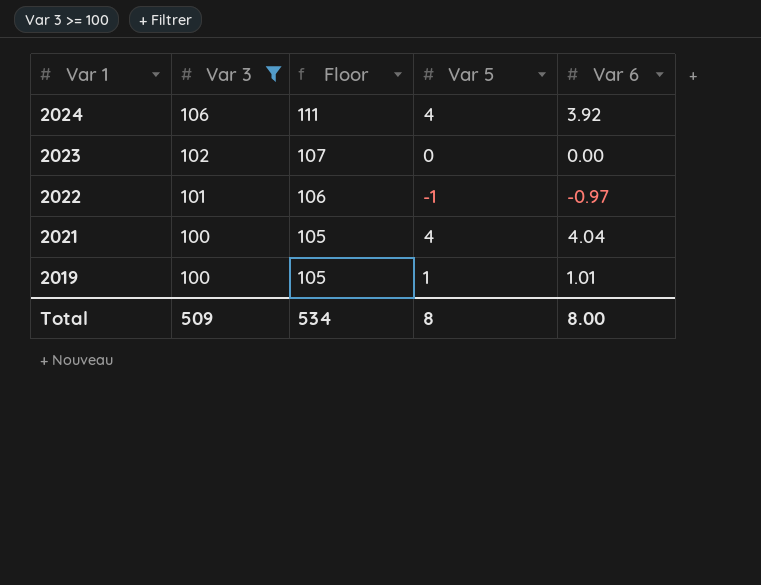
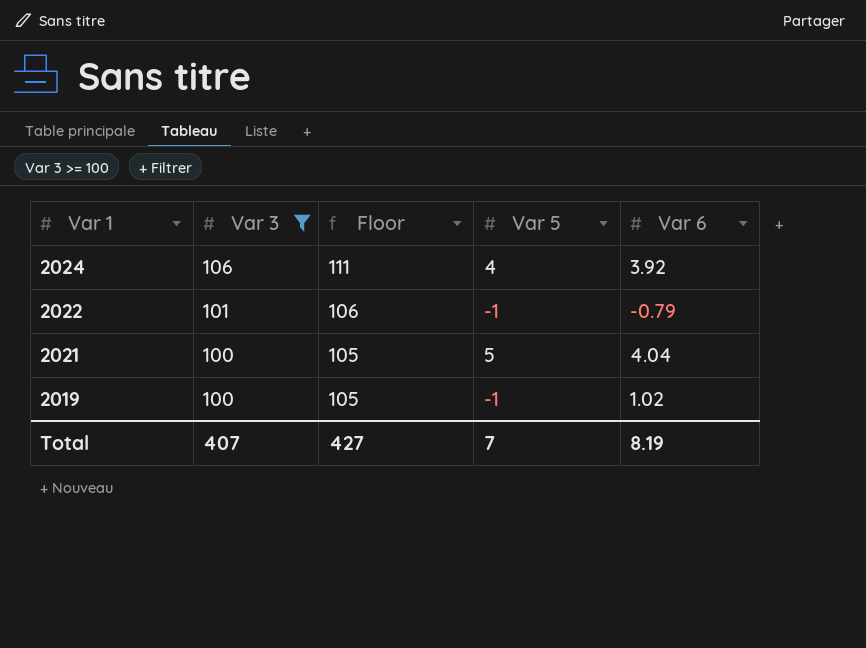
row 2023: 102 | 107 | 0 | 0.00 -> none
2022 | Var 6: -0.97 -> -0.79
2021 | Var 5: 4 -> 5
2019 | Var 5: 1 -> -1
2019 | Var 6: 1.01 -> 1.02
Total | Var 3: 509 -> 407
Total | Floor: 534 -> 427
Total | Var 5: 8 -> 7
Total | Var 6: 8.00 -> 8.19

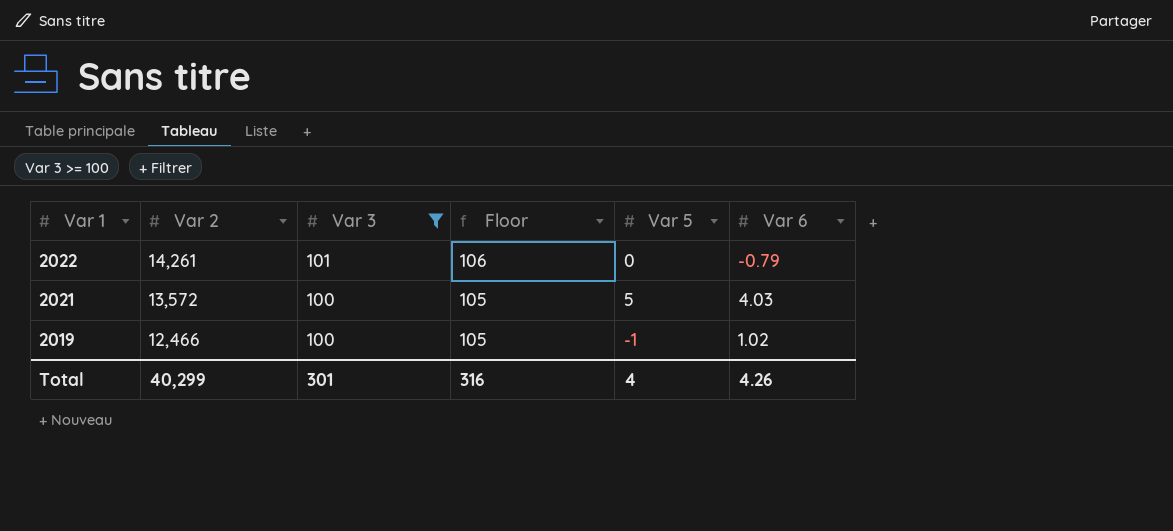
column Var 2 | position: none -> 2
row 2024: 106 | 111 | 4 | 3.92 -> none
2022 | Var 5: -1 -> 0
2021 | Var 6: 4.04 -> 4.03
Total | Var 3: 407 -> 301
Total | Floor: 427 -> 316
Total | Var 5: 7 -> 4
Total | Var 6: 8.19 -> 4.26

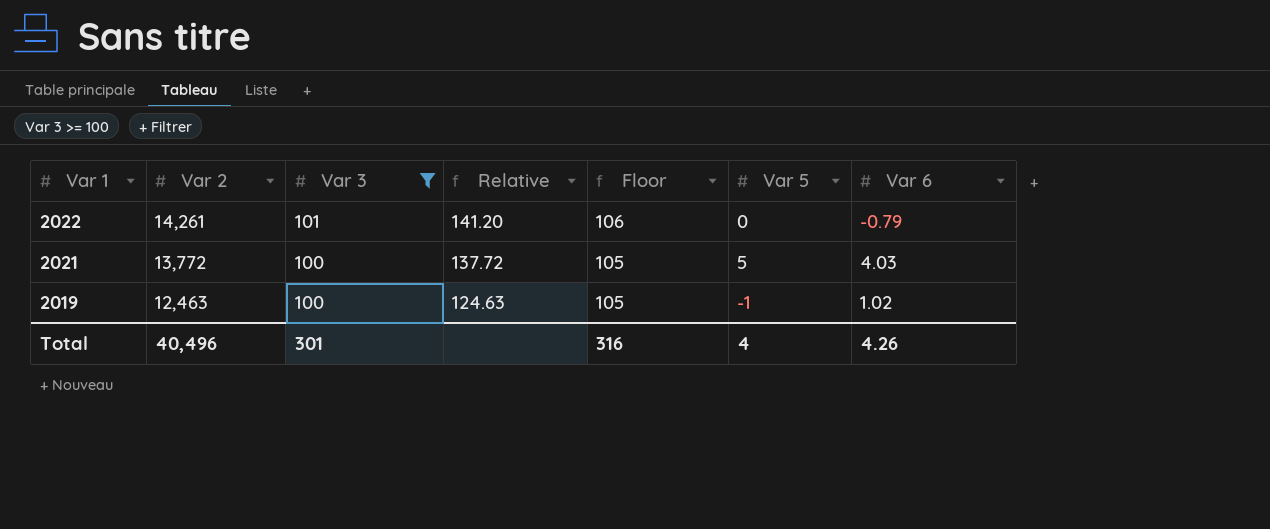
column Relative | formula: none -> [Var 2] / [Var 3]
2021 | Var 2: 13,572 -> 13,772
2019 | Var 2: 12,466 -> 12,463
Total | Var 2: 40,299 -> 40,496

